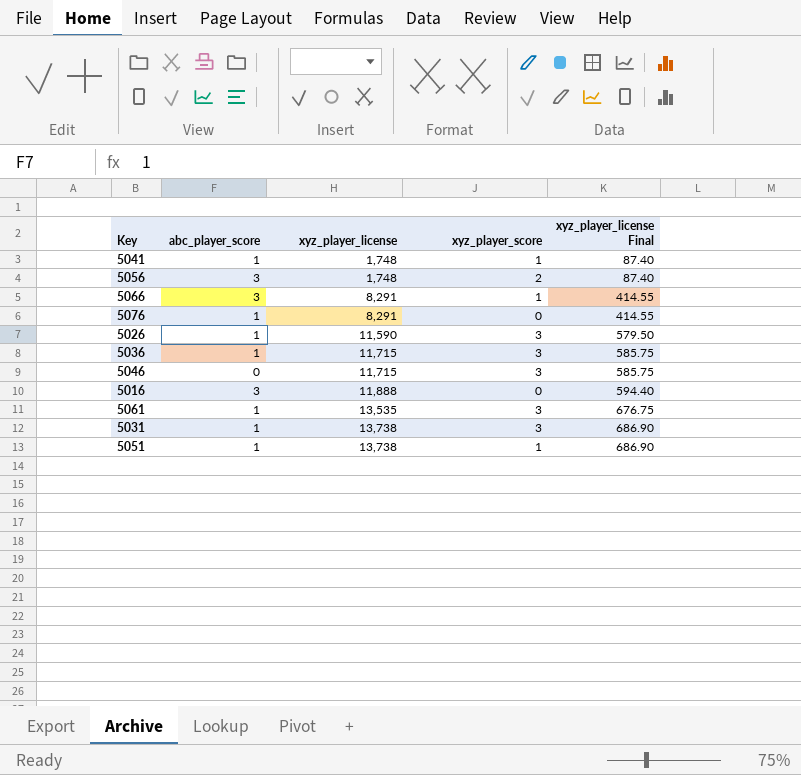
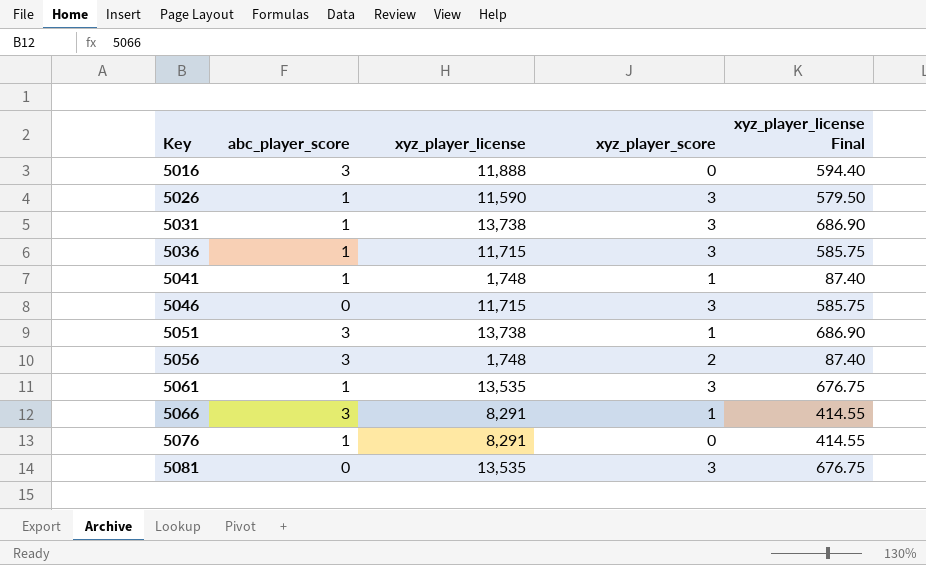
row order: xyz_player_license ascending -> Key ascending
5051 | abc_player_score: 1 -> 3
row 5081: none -> 0 | 13,535 | 3 | 676.75

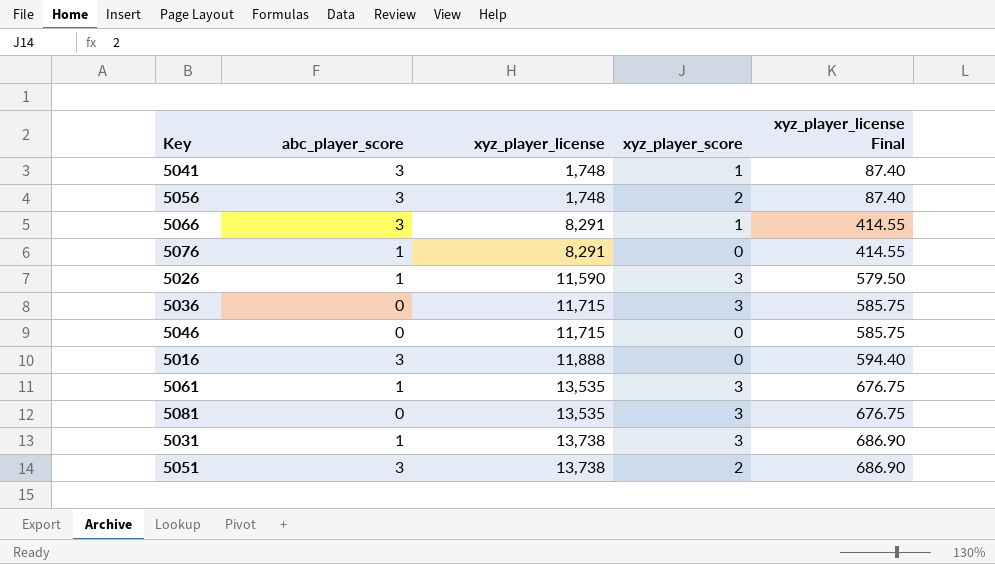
row order: Key ascending -> xyz_player_license ascending
5041 | abc_player_score: 1 -> 3
5036 | abc_player_score: 1 -> 0
5046 | xyz_player_score: 3 -> 0
5051 | xyz_player_score: 1 -> 2

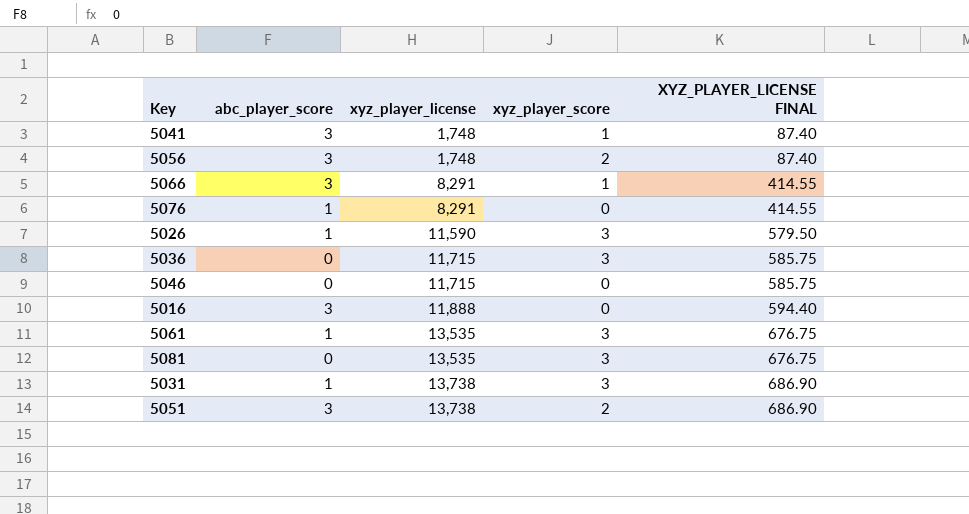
column name: xyz_player_license Final -> XYZ_PLAYER_LICENSE FINAL

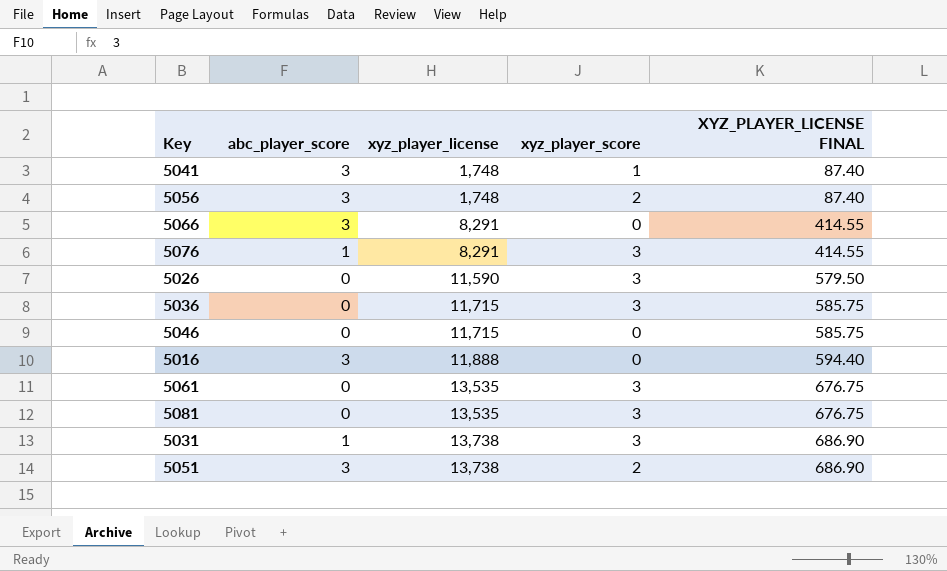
5066 | xyz_player_score: 1 -> 0
5076 | xyz_player_score: 0 -> 3
5026 | abc_player_score: 1 -> 0
5061 | abc_player_score: 1 -> 0

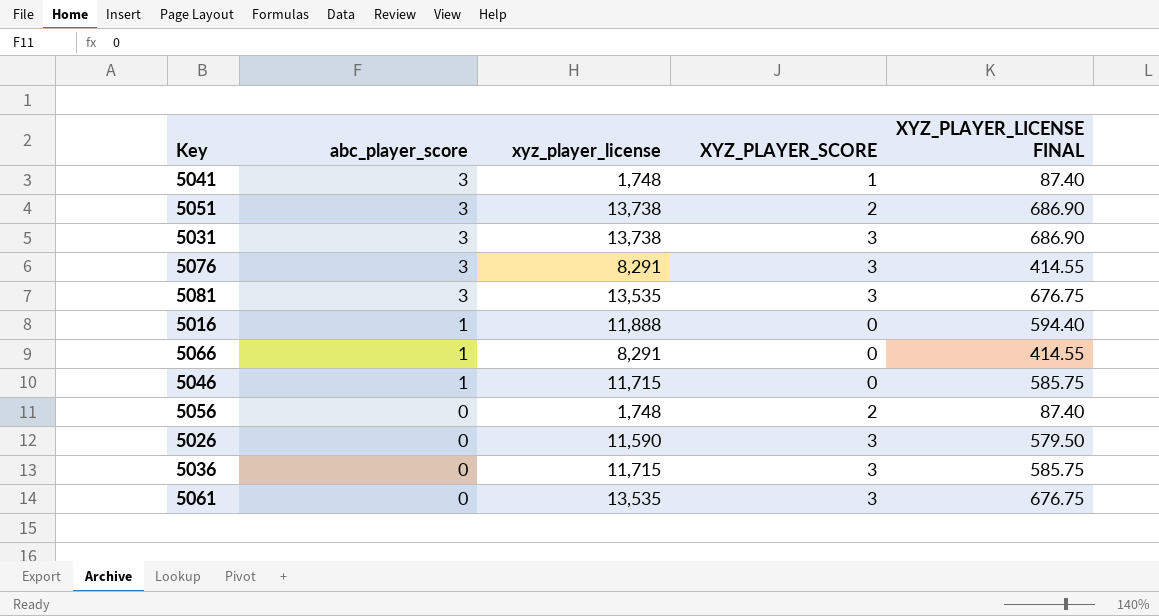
row order: xyz_player_license ascending -> abc_player_score descending
column name: xyz_player_score -> XYZ_PLAYER_SCORE
5031 | abc_player_score: 1 -> 3
5076 | abc_player_score: 1 -> 3
5081 | abc_player_score: 0 -> 3
5016 | abc_player_score: 3 -> 1
5066 | abc_player_score: 3 -> 1
5046 | abc_player_score: 0 -> 1
5056 | abc_player_score: 3 -> 0

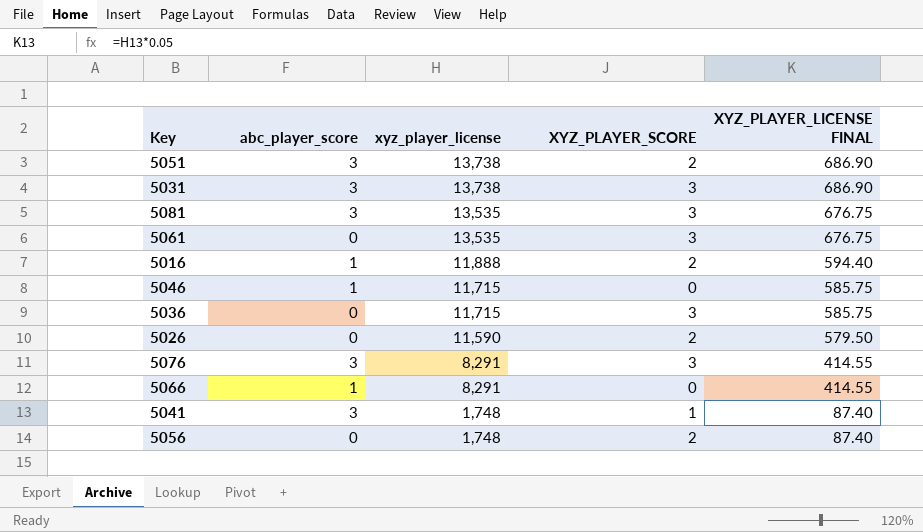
row order: abc_player_score descending -> xyz_player_license descending
5016 | XYZ_PLAYER_SCORE: 0 -> 2
5026 | XYZ_PLAYER_SCORE: 3 -> 2

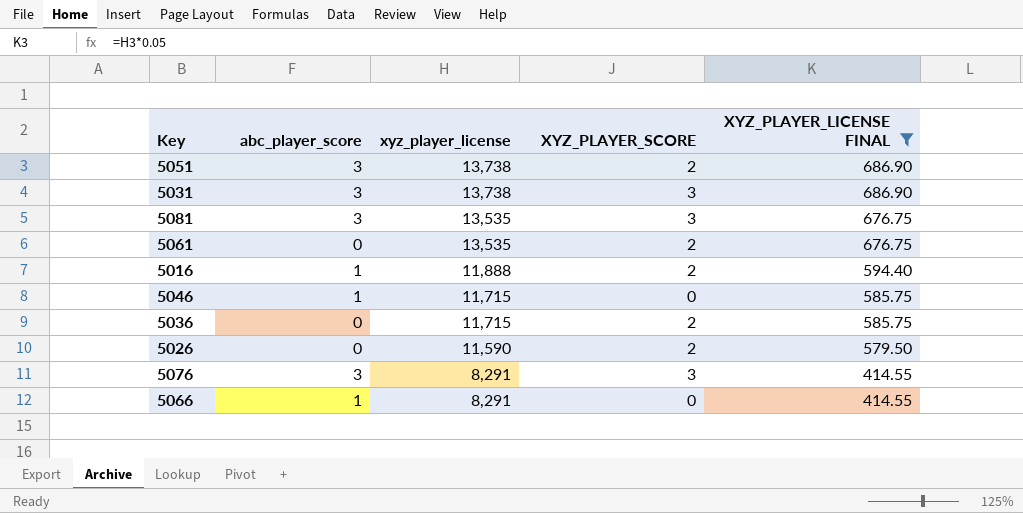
filter: none -> XYZ_PLAYER_LICENSE FINAL != 87.40
5061 | XYZ_PLAYER_SCORE: 3 -> 2
5036 | XYZ_PLAYER_SCORE: 3 -> 2

